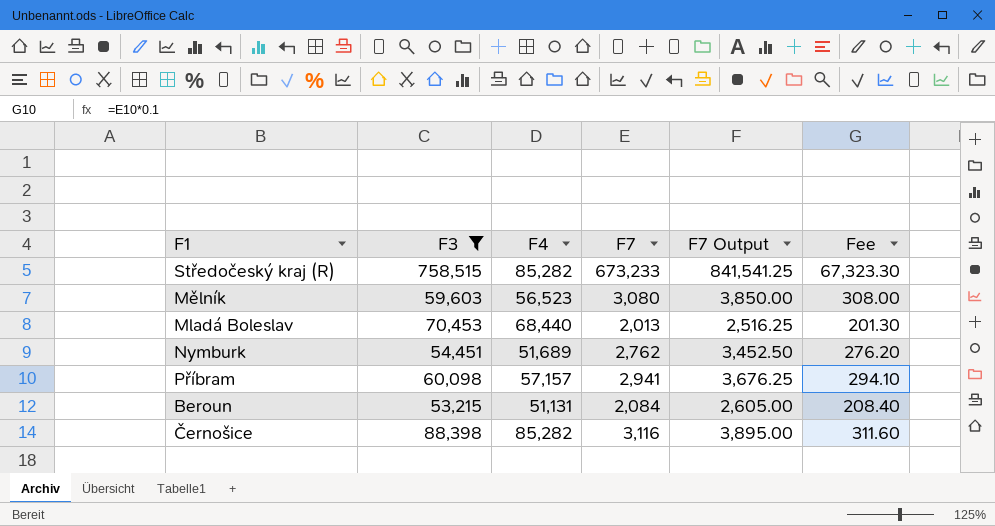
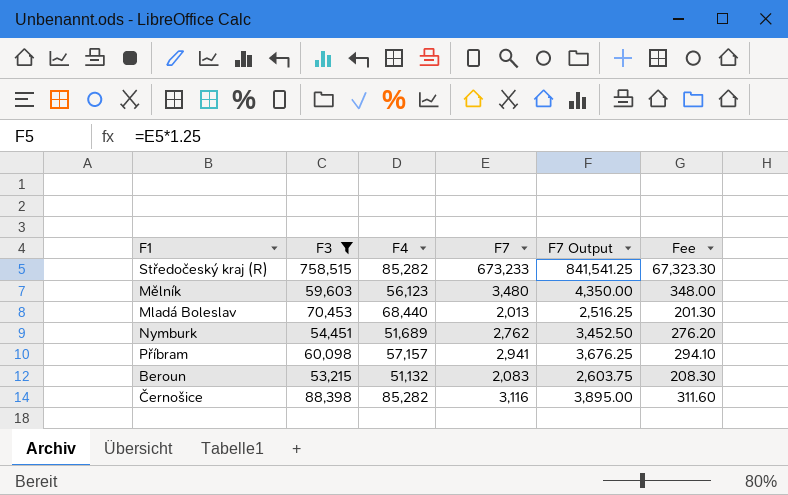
Mělník | F4: 56,523 -> 56,123
Mělník | F7: 3,080 -> 3,480
Mělník | F7 Output: 3,850.00 -> 4,350.00
Mělník | Fee: 308.00 -> 348.00
Beroun | F4: 51,131 -> 51,132
Beroun | F7: 2,084 -> 2,083
Beroun | F7 Output: 2,605.00 -> 2,603.75
Beroun | Fee: 208.40 -> 208.30

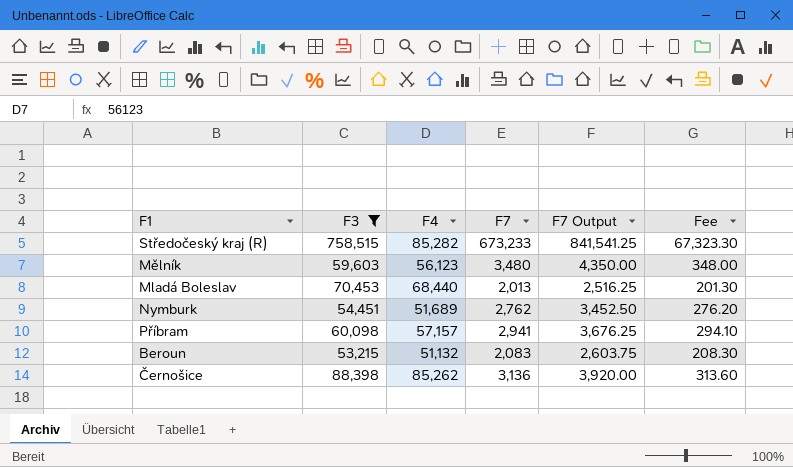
Černošice | F4: 85,282 -> 85,262
Černošice | F7: 3,116 -> 3,136
Černošice | F7 Output: 3,895.00 -> 3,920.00
Černošice | Fee: 311.60 -> 313.60

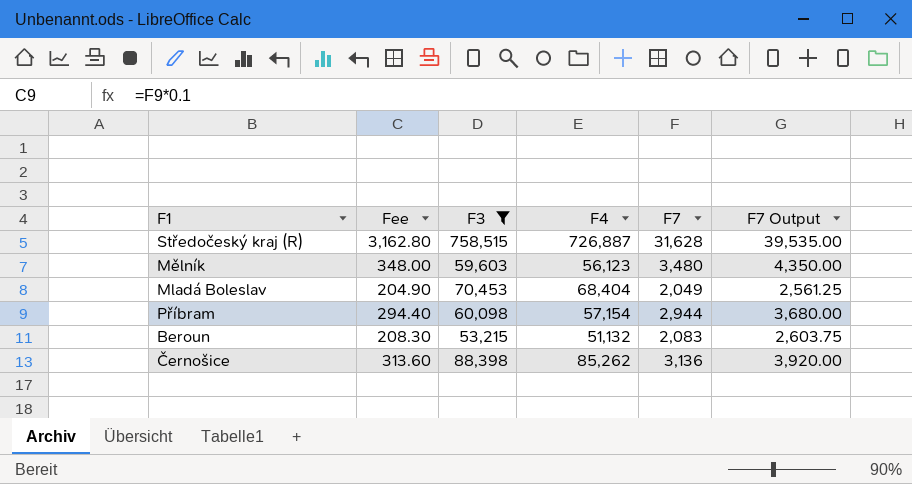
column Fee | position: 6 -> 2
row Nymburk: 54,451 | 51,689 | 2,762 | 3,452.50 | 276.20 -> none
Středočeský kraj (R) | Fee: 67,323.30 -> 3,162.80
Středočeský kraj (R) | F4: 85,282 -> 726,887
Středočeský kraj (R) | F7: 673,233 -> 31,628
Středočeský kraj (R) | F7 Output: 841,541.25 -> 39,535.00
Mladá Boleslav | Fee: 201.30 -> 204.90
Mladá Boleslav | F4: 68,440 -> 68,404
Mladá Boleslav | F7: 2,013 -> 2,049
Mladá Boleslav | F7 Output: 2,516.25 -> 2,561.25
Příbram | Fee: 294.10 -> 294.40
Příbram | F4: 57,157 -> 57,154
Příbram | F7: 2,941 -> 2,944
Příbram | F7 Output: 3,676.25 -> 3,680.00

